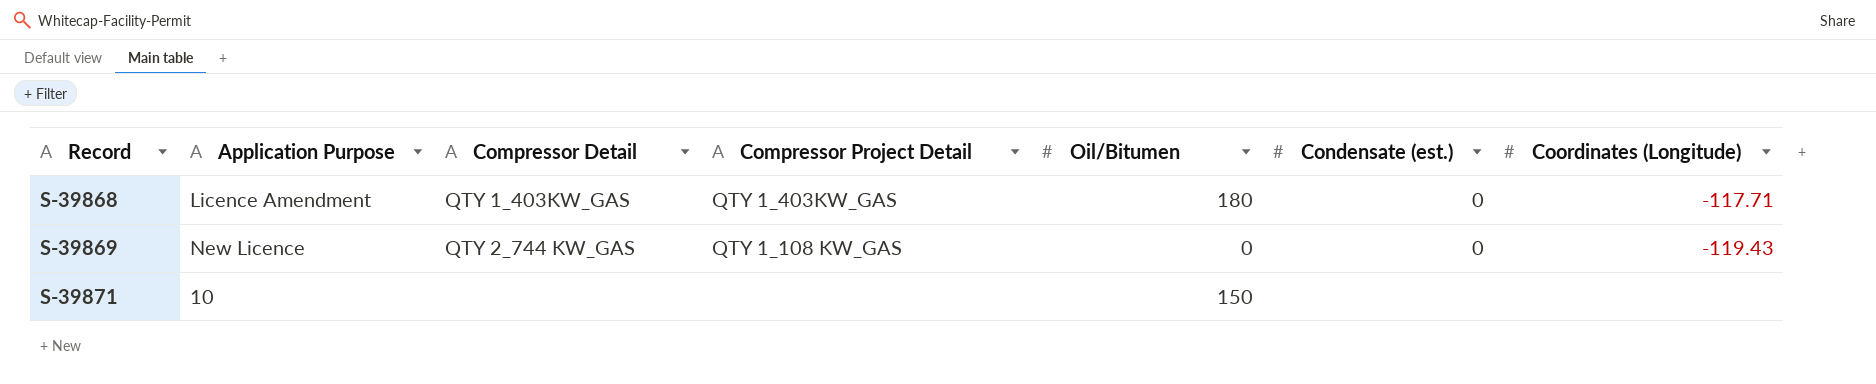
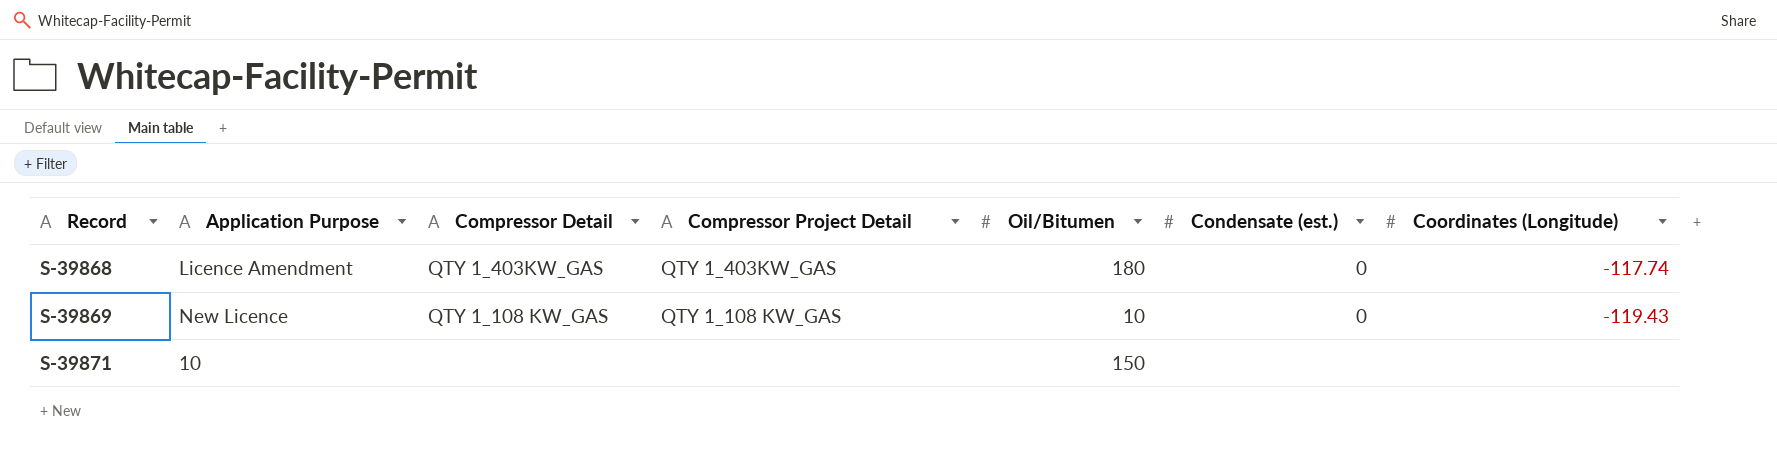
S-39868 | Coordinates (Longitude): -117.71 -> -117.74
S-39869 | Compressor Detail: QTY 2_744 KW_GAS -> QTY 1_108 KW_GAS
S-39869 | Oil/Bitumen: 0 -> 10

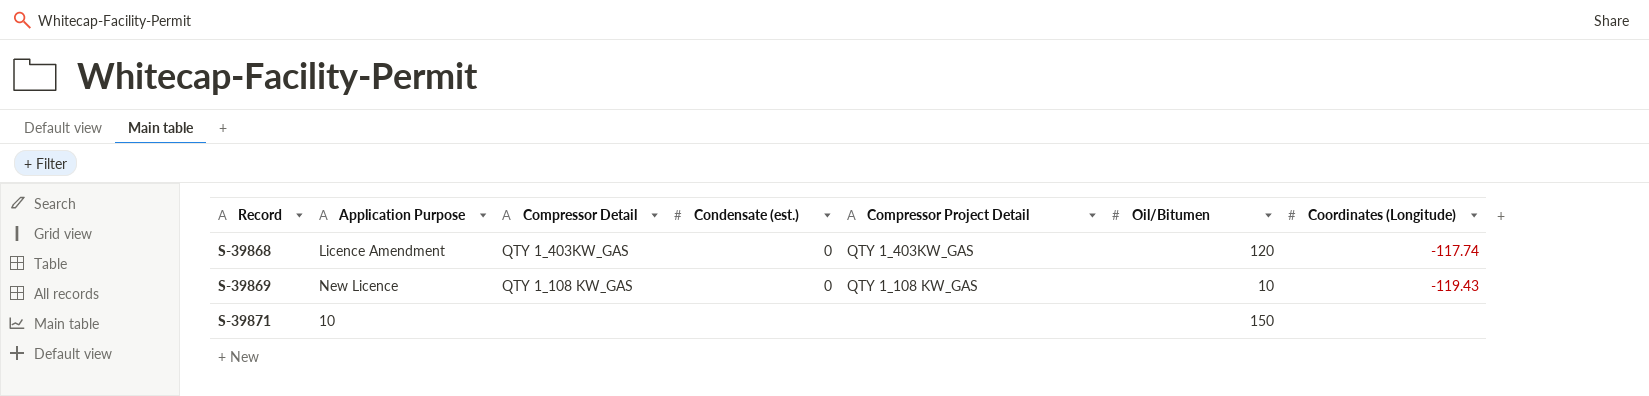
column Condensate (est.) | position: 6 -> 4
S-39868 | Oil/Bitumen: 180 -> 120

